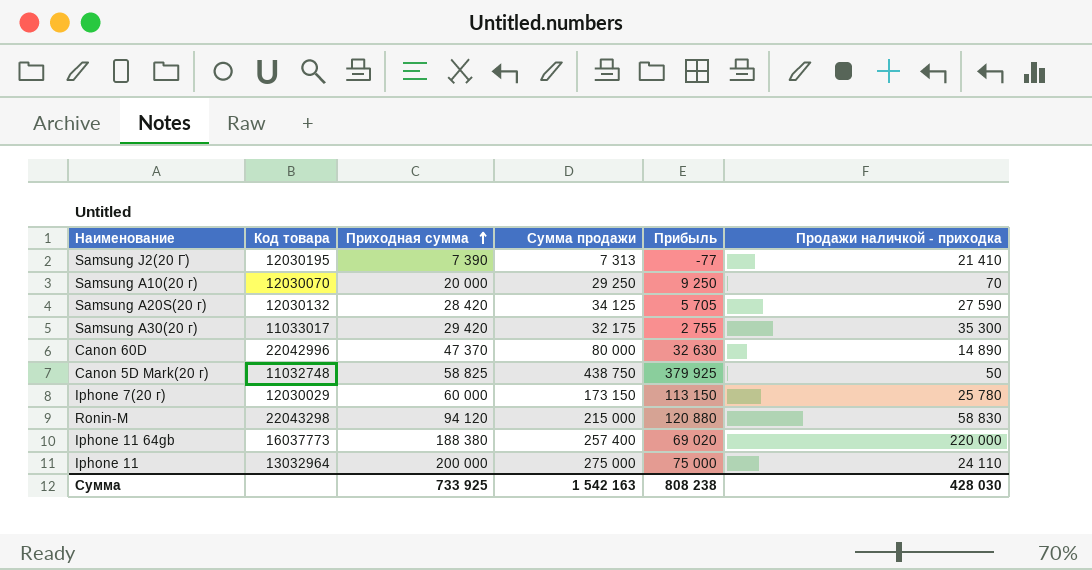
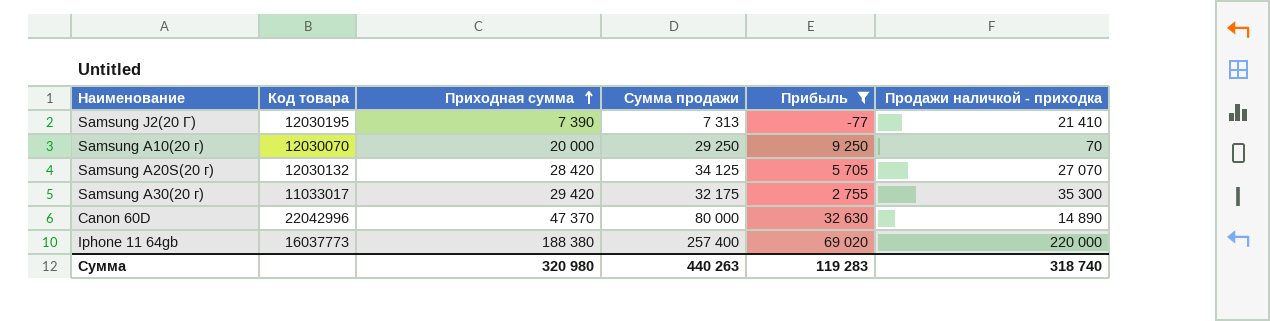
filter: none -> Прибыль <= 69 020
Samsung A20S(20 г) | Продажи наличкой - приходка: 27 590 -> 27 070
Сумма | Приходная сумма: 733 925 -> 320 980
Сумма | Сумма продажи: 1 542 163 -> 440 263
Сумма | Прибыль: 808 238 -> 119 283
Сумма | Продажи наличкой - приходка: 428 030 -> 318 740

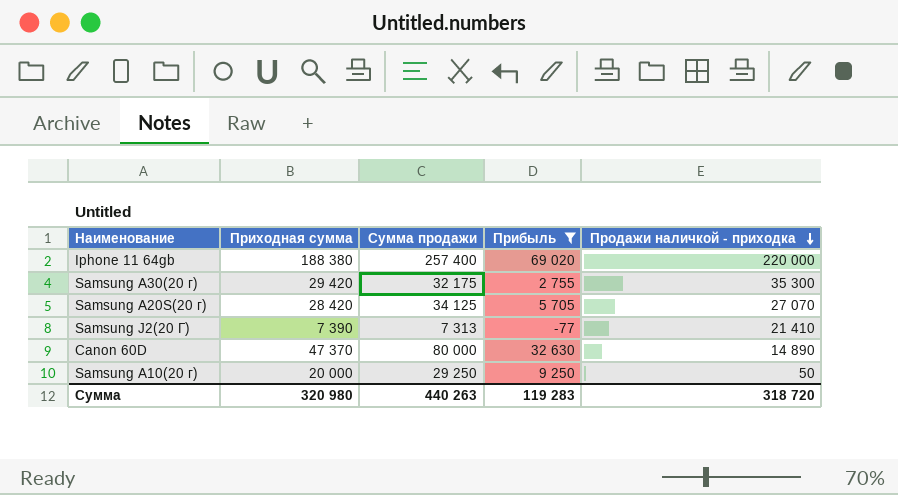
row order: Приходная сумма ascending -> Продажи наличкой - приходка descending
column Код товара | position: 2 -> none
Samsung A10(20 г) | Продажи наличкой - приходка: 70 -> 50
Сумма | Продажи наличкой - приходка: 318 740 -> 318 720

